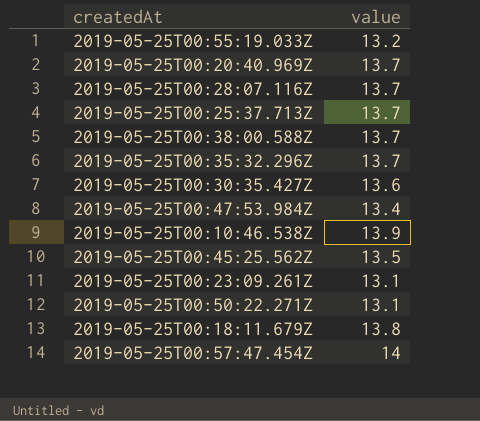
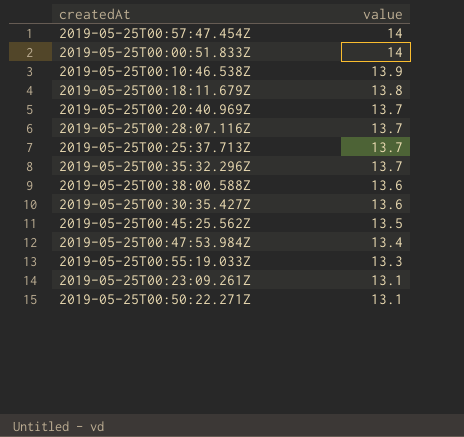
row order: none -> value descending
row 2019-05-25T00:00:51.833Z: none -> 14
2019-05-25T00:38:00.588Z | value: 13.7 -> 13.6
2019-05-25T00:55:19.033Z | value: 13.2 -> 13.3

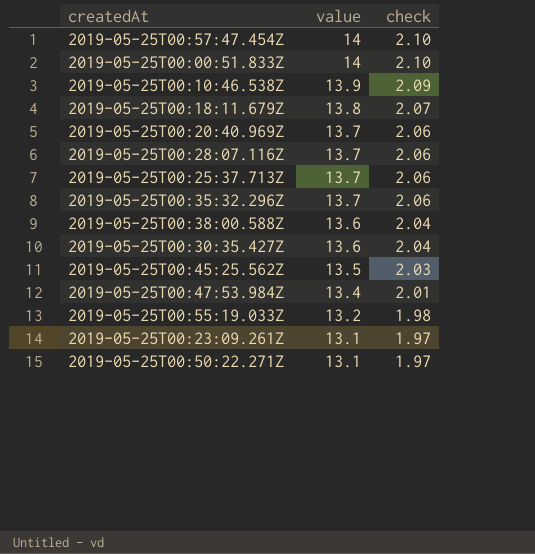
column check | formula: none -> [value] * 0.15
2019-05-25T00:55:19.033Z | value: 13.3 -> 13.2

